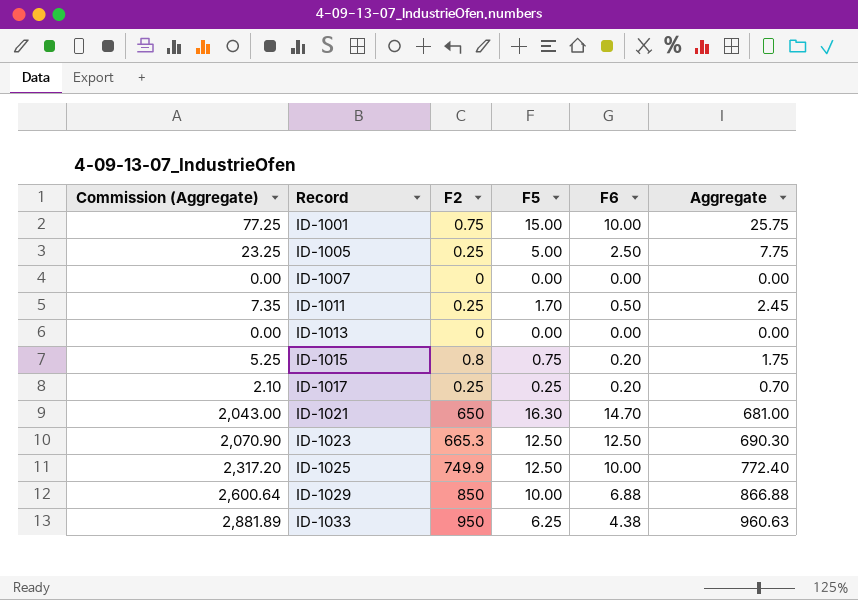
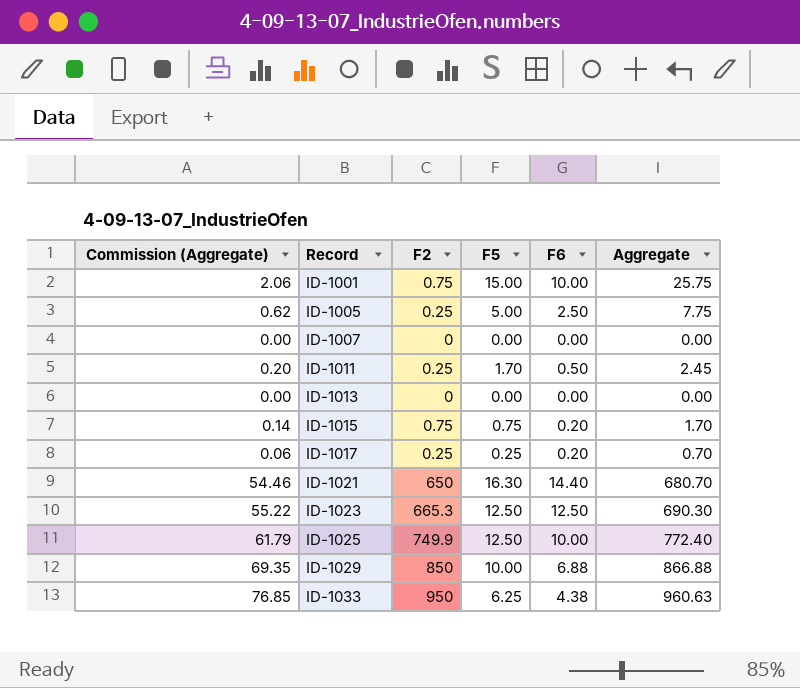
column Commission (Aggregate) | formula: [Aggregate] * 3 -> [Aggregate] * 0.08
ID-1015 | F2: 0.8 -> 0.75
ID-1015 | Aggregate: 1.75 -> 1.70
ID-1021 | F6: 14.70 -> 14.40
ID-1021 | Aggregate: 681.00 -> 680.70

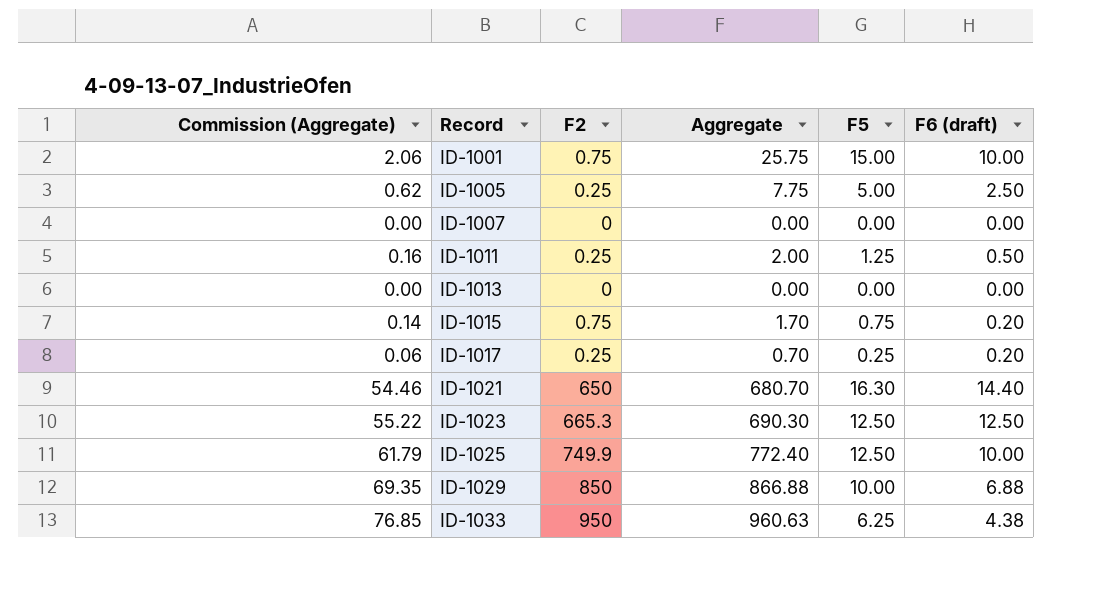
column Aggregate | position: 6 -> 4
column name: F6 -> F6 (draft)
ID-1011 | Commission (Aggregate): 0.20 -> 0.16
ID-1011 | Aggregate: 2.45 -> 2.00
ID-1011 | F5: 1.70 -> 1.25

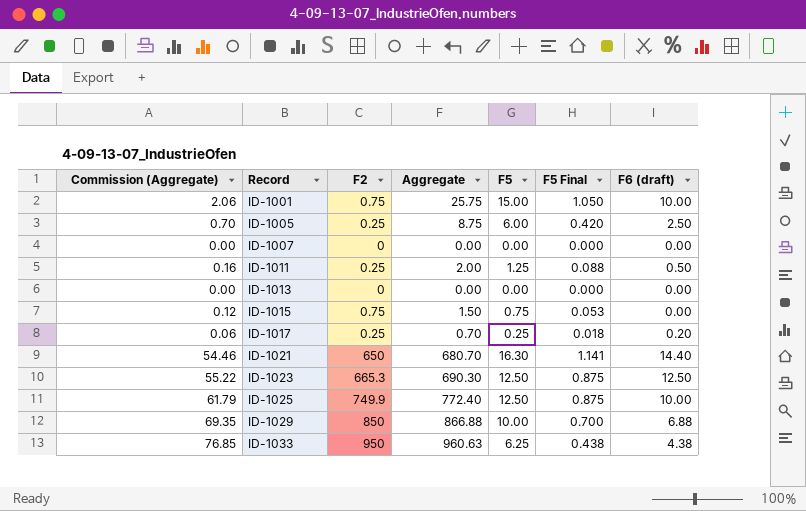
column F5 Final | formula: none -> [F5] * 0.07
ID-1005 | Commission (Aggregate): 0.62 -> 0.70
ID-1005 | Aggregate: 7.75 -> 8.75
ID-1005 | F5: 5.00 -> 6.00
ID-1015 | Commission (Aggregate): 0.14 -> 0.12
ID-1015 | Aggregate: 1.70 -> 1.50
ID-1015 | F6 (draft): 0.20 -> 0.00

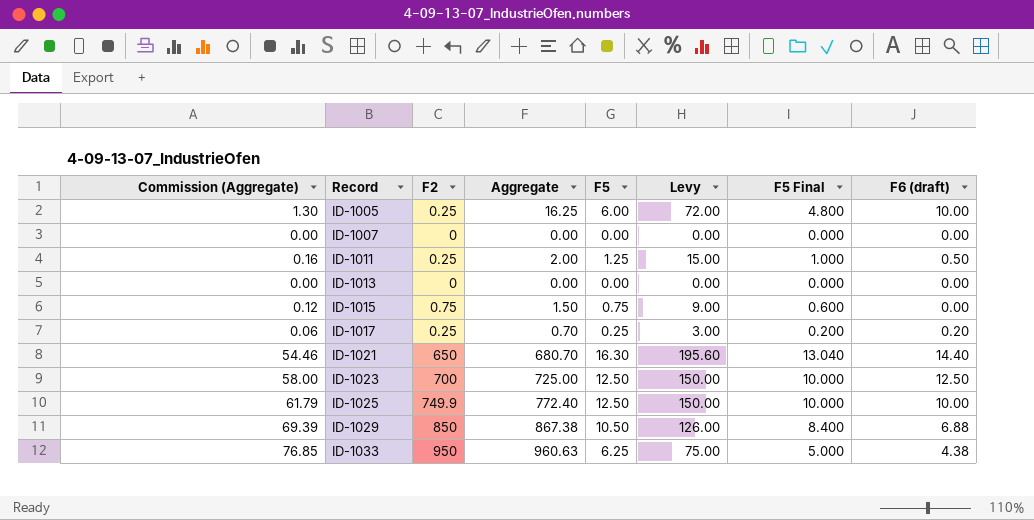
column Levy | formula: none -> [F5] * 12
column F5 Final | formula: [F5] * 0.07 -> [F5] * 0.8
row ID-1001: 2.06 | 0.75 | 25.75 | 15.00 | 1.050 | 10.00 -> none
ID-1005 | Commission (Aggregate): 0.70 -> 1.30
ID-1005 | Aggregate: 8.75 -> 16.25
ID-1005 | F6 (draft): 2.50 -> 10.00
ID-1023 | Commission (Aggregate): 55.22 -> 58.00
ID-1023 | F2: 665.3 -> 700
ID-1023 | Aggregate: 690.30 -> 725.00
ID-1029 | Commission (Aggregate): 69.35 -> 69.39
ID-1029 | Aggregate: 866.88 -> 867.38
ID-1029 | F5: 10.00 -> 10.50

